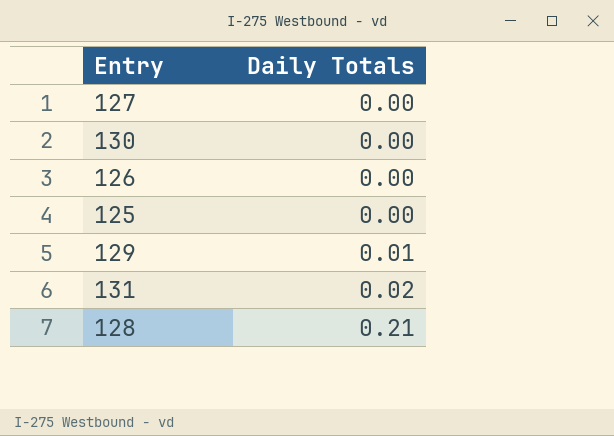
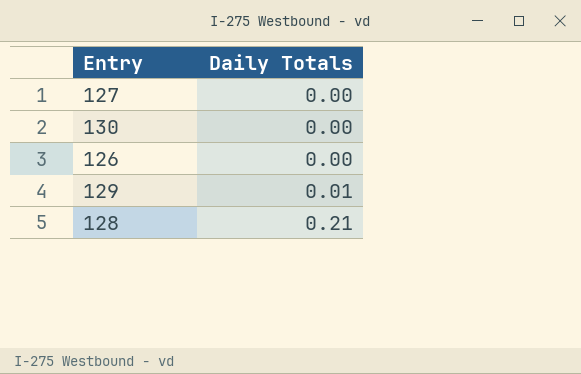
row 125: 0.00 -> none
row 131: 0.02 -> none

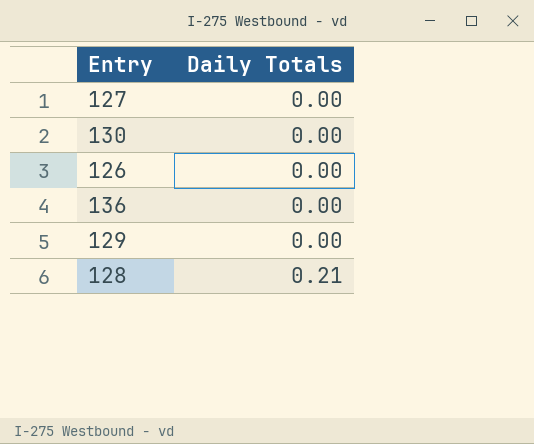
row 136: none -> 0.00
129 | Daily Totals: 0.01 -> 0.00

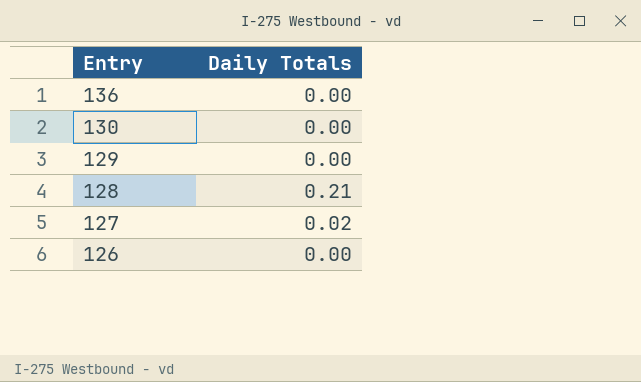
row order: Daily Totals ascending -> Entry descending
127 | Daily Totals: 0.00 -> 0.02

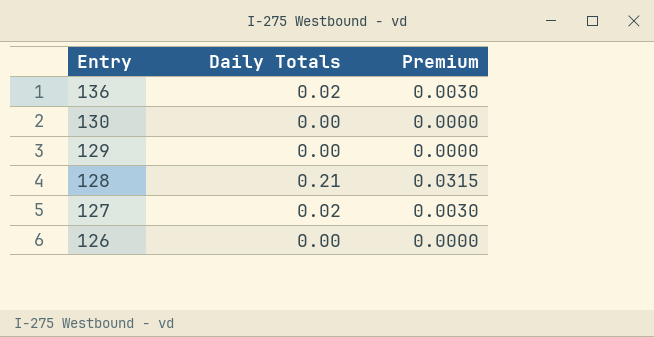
column Premium | formula: none -> [Daily Totals] * 0.15
136 | Daily Totals: 0.00 -> 0.02

